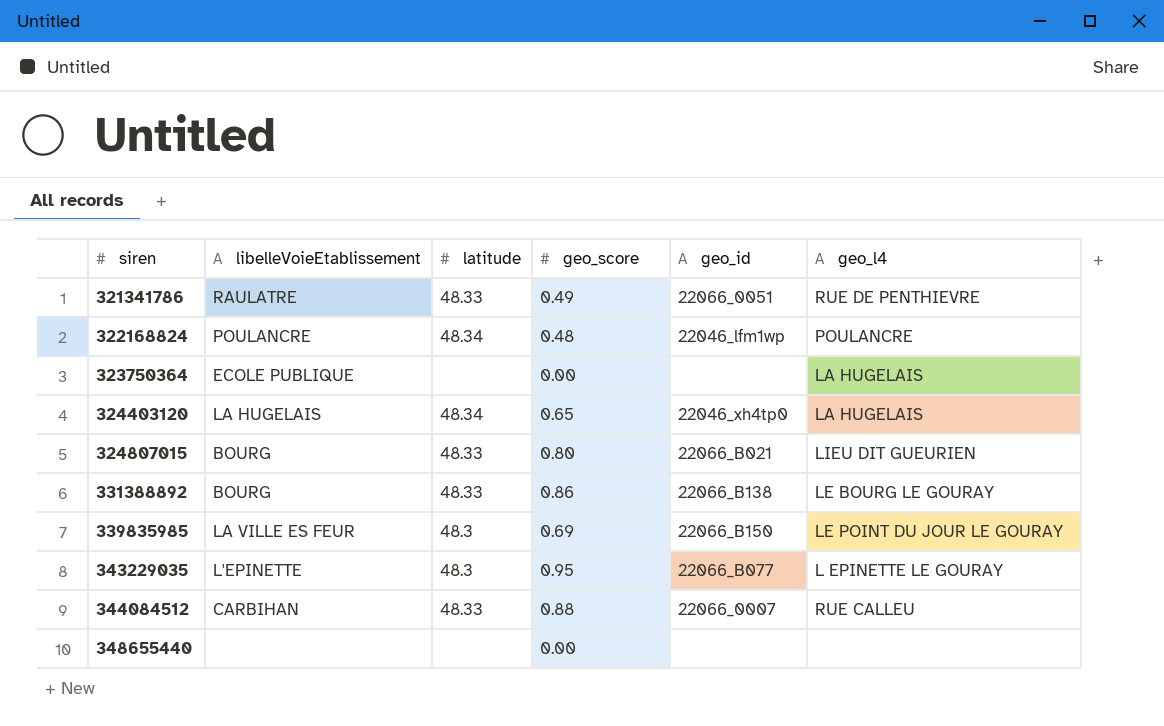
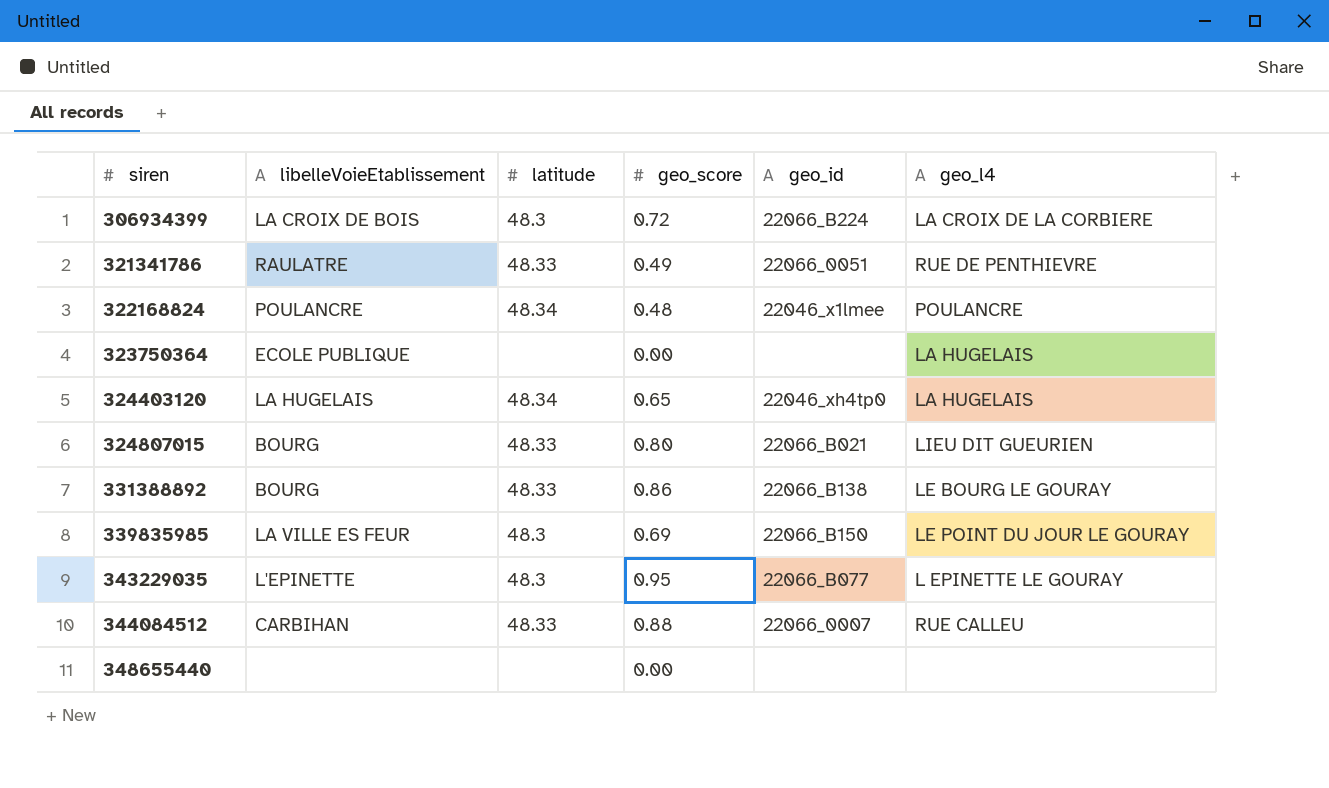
row 306934399: none -> LA CROIX DE BOIS | 48.3 | 0.72 | 22066_B224 | LA CROIX DE LA CORBIERE
322168824 | geo_id: 22046_lfm1wp -> 22046_x1lmee

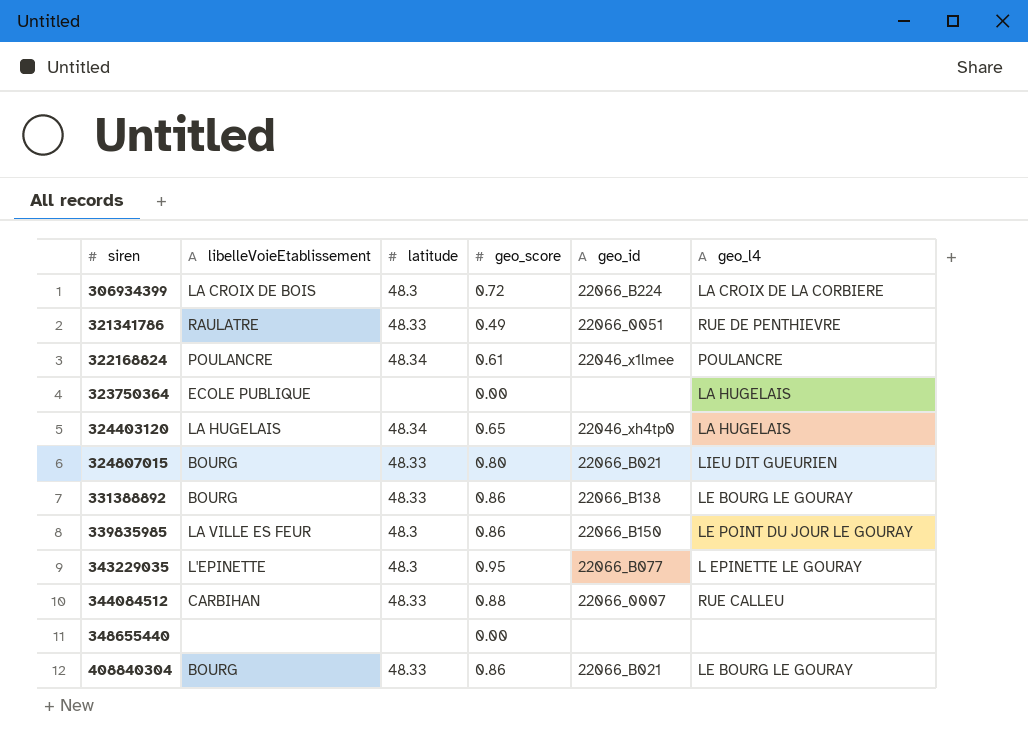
322168824 | geo_score: 0.48 -> 0.61
339835985 | geo_score: 0.69 -> 0.86
row 408840304: none -> BOURG | 48.33 | 0.86 | 22066_B021 | LE BOURG LE GOURAY

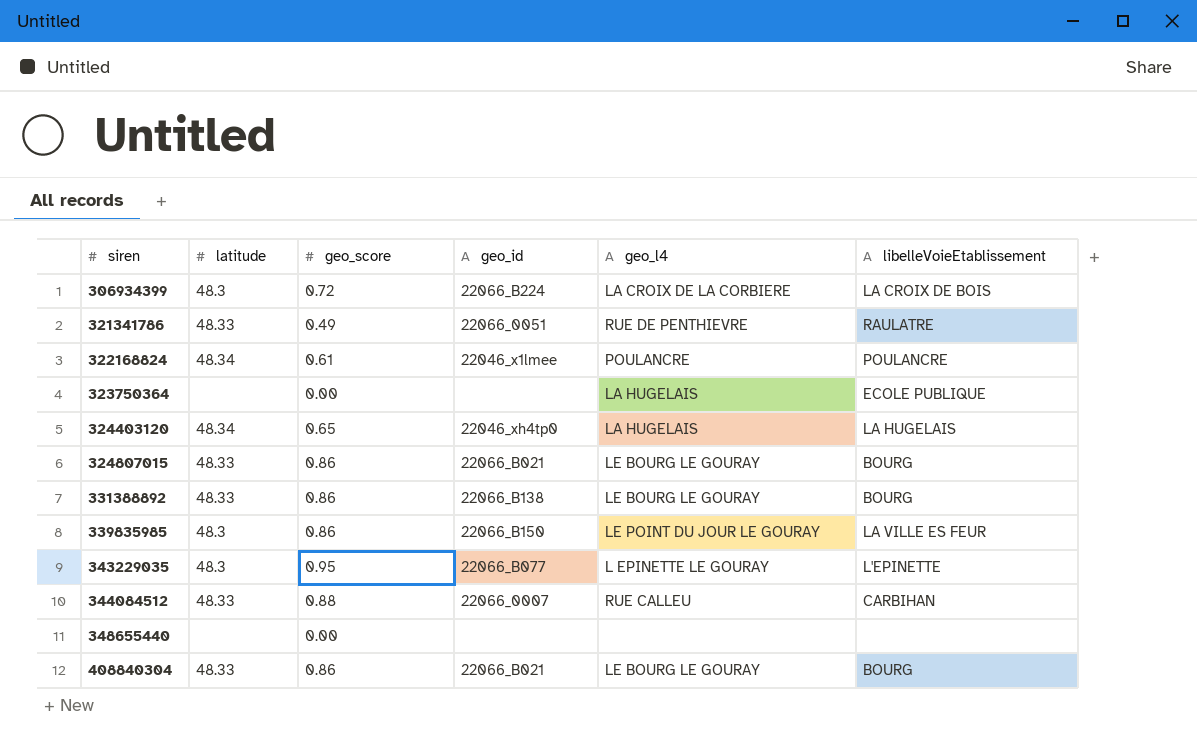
column libelleVoieEtablissement | position: 2 -> 6
324807015 | geo_score: 0.80 -> 0.86
324807015 | geo_l4: LIEU DIT GUEURIEN -> LE BOURG LE GOURAY

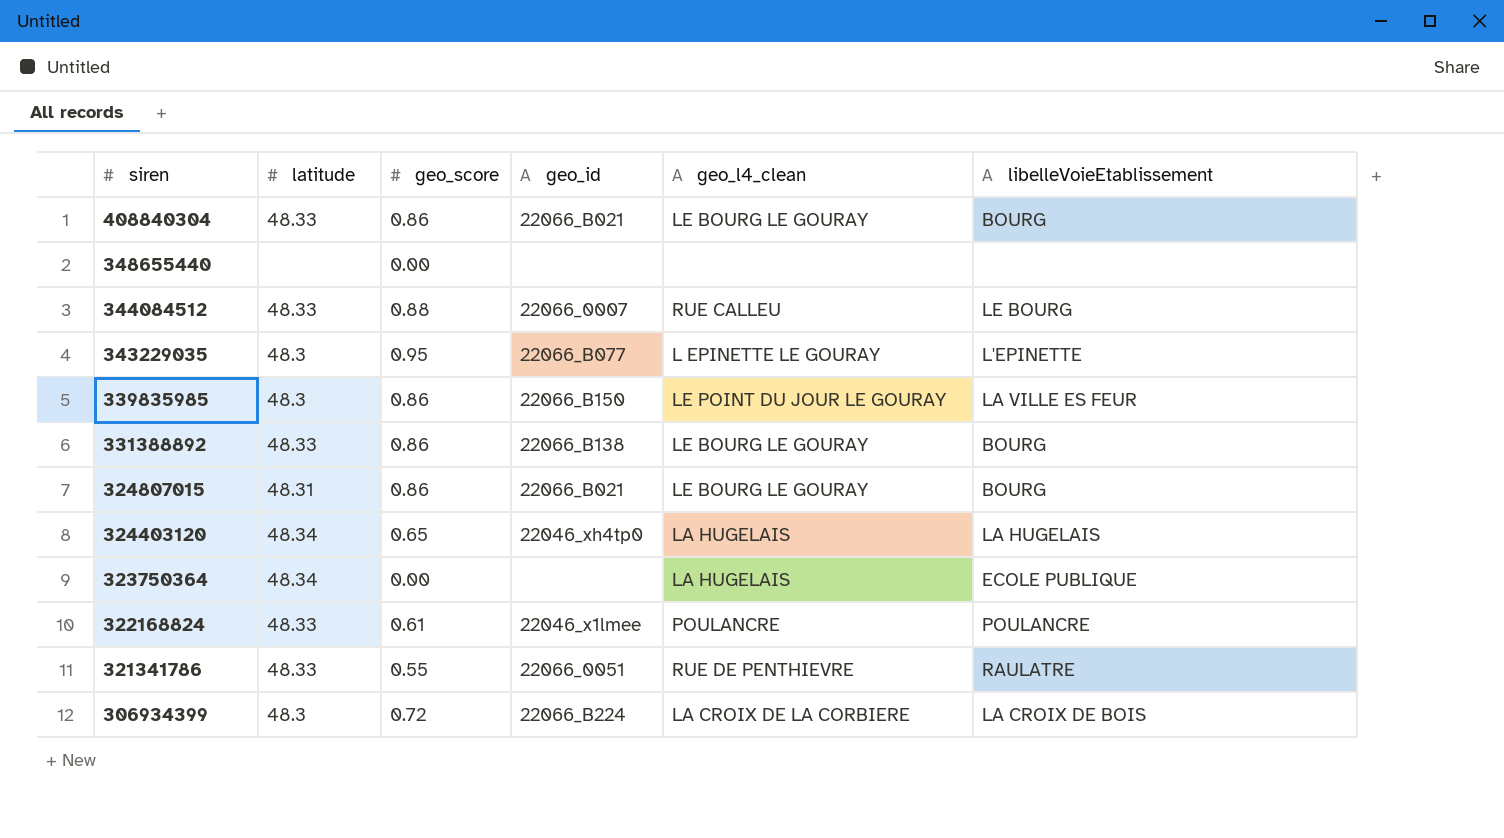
row order: siren ascending -> siren descending
column name: geo_l4 -> geo_l4_clean
344084512 | libelleVoieEtablissement: CARBIHAN -> LE BOURG
324807015 | latitude: 48.33 -> 48.31
323750364 | latitude: none -> 48.34
322168824 | latitude: 48.34 -> 48.33
321341786 | geo_score: 0.49 -> 0.55

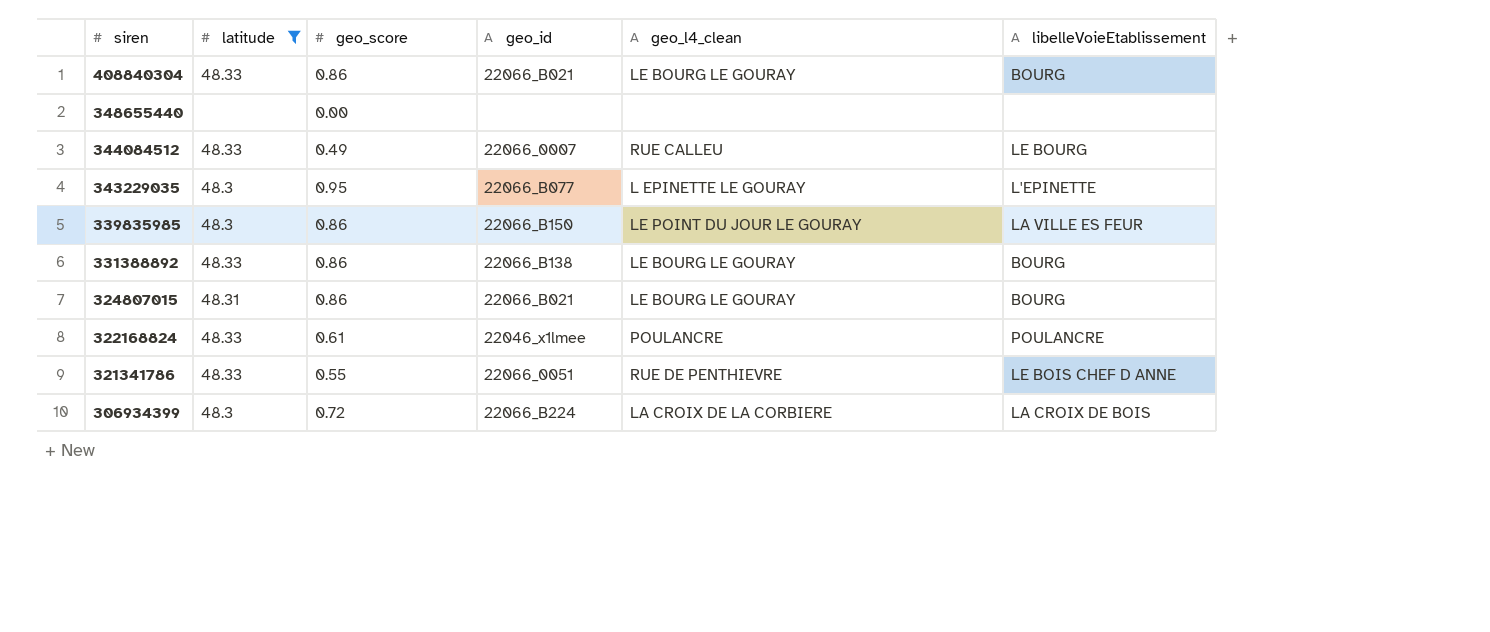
filter: none -> latitude != 48.34
344084512 | geo_score: 0.88 -> 0.49
321341786 | libelleVoieEtablissement: RAULATRE -> LE BOIS CHEF D ANNE

